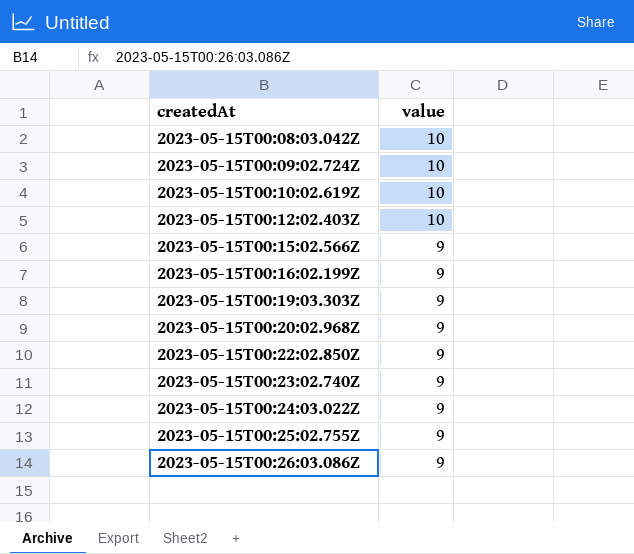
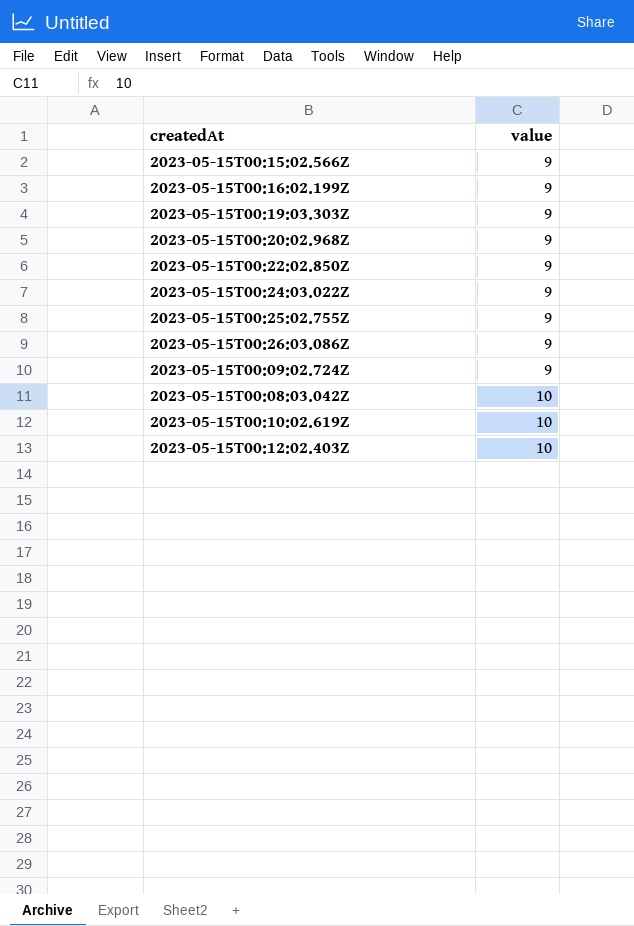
row order: createdAt ascending -> value ascending
row 2023-05-15T00:23:02.740Z: 9 -> none
2023-05-15T00:09:02.724Z | value: 10 -> 9

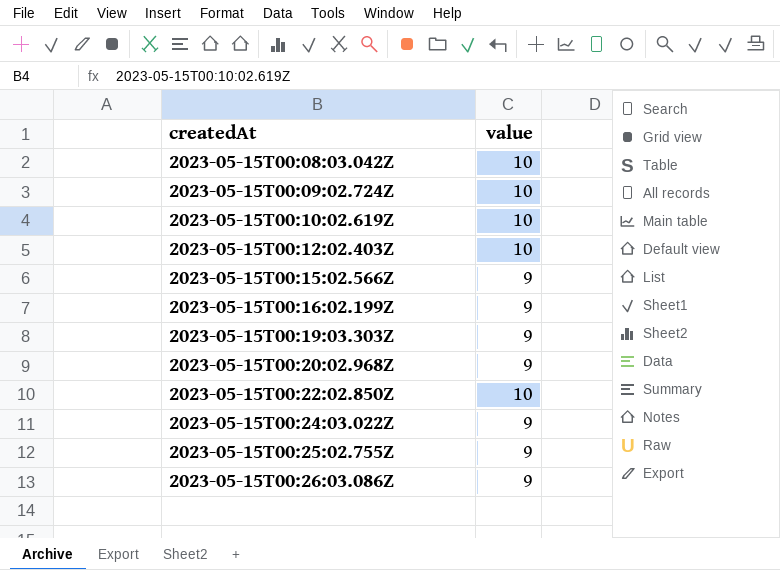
row order: value ascending -> createdAt ascending
2023-05-15T00:09:02.724Z | value: 9 -> 10
2023-05-15T00:22:02.850Z | value: 9 -> 10

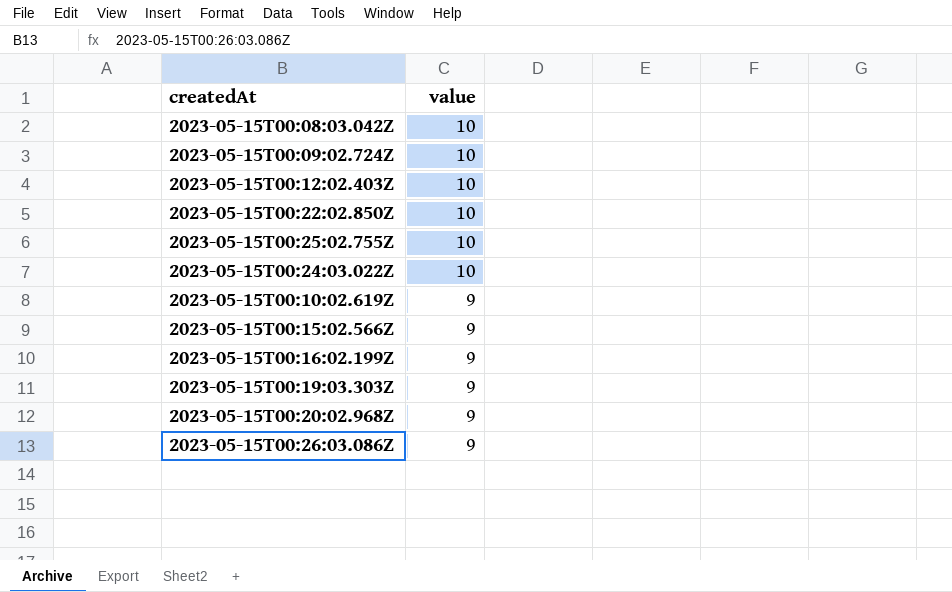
row order: createdAt ascending -> value descending
2023-05-15T00:25:02.755Z | value: 9 -> 10
2023-05-15T00:24:03.022Z | value: 9 -> 10
2023-05-15T00:10:02.619Z | value: 10 -> 9

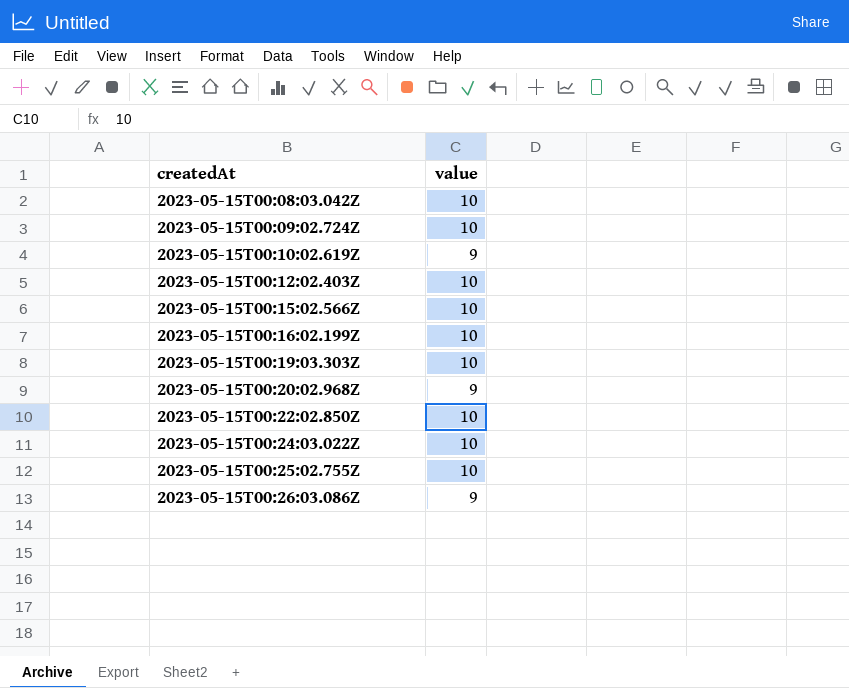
row order: value descending -> createdAt ascending
2023-05-15T00:15:02.566Z | value: 9 -> 10
2023-05-15T00:16:02.199Z | value: 9 -> 10
2023-05-15T00:19:03.303Z | value: 9 -> 10

